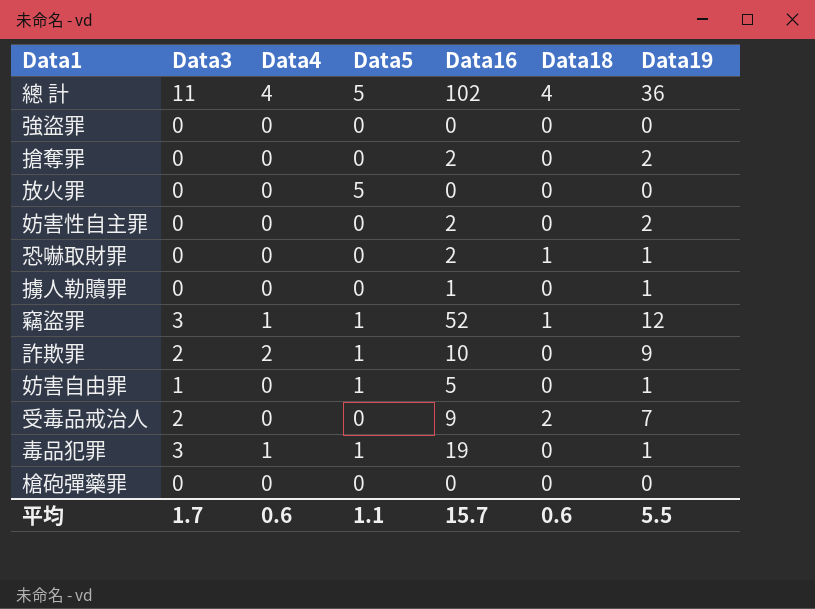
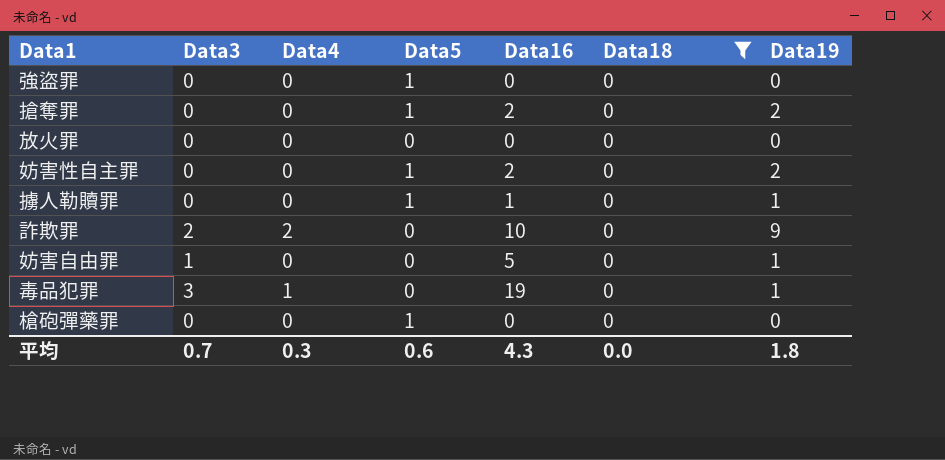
filter: none -> Data18 = 0
強盜罪 | Data5: 0 -> 1
搶奪罪 | Data5: 0 -> 1
放火罪 | Data5: 5 -> 0
妨害性自主罪 | Data5: 0 -> 1
擄人勒贖罪 | Data5: 0 -> 1
詐欺罪 | Data5: 1 -> 0
妨害自由罪 | Data5: 1 -> 0
毒品犯罪 | Data5: 1 -> 0
槍砲彈藥罪 | Data5: 0 -> 1
平均 | Data3: 1.7 -> 0.7
平均 | Data4: 0.6 -> 0.3
平均 | Data5: 1.1 -> 0.6
平均 | Data16: 15.7 -> 4.3
平均 | Data18: 0.6 -> 0.0
平均 | Data19: 5.5 -> 1.8

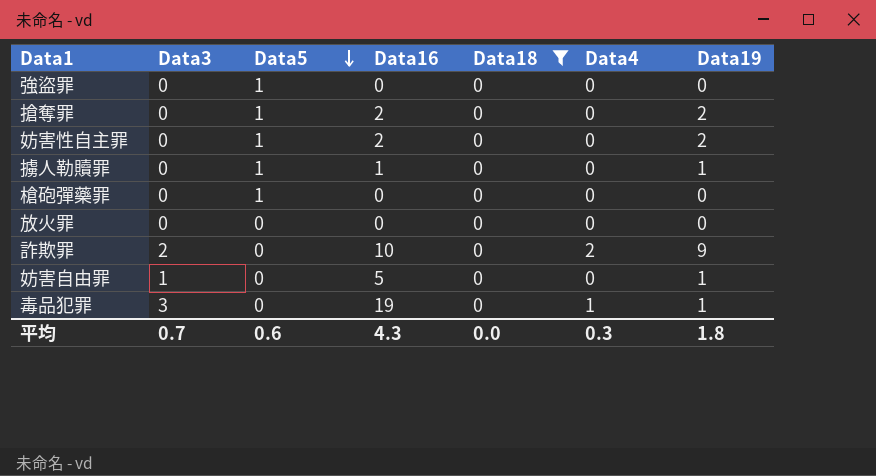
row order: none -> Data5 descending
column Data4 | position: 3 -> 6

